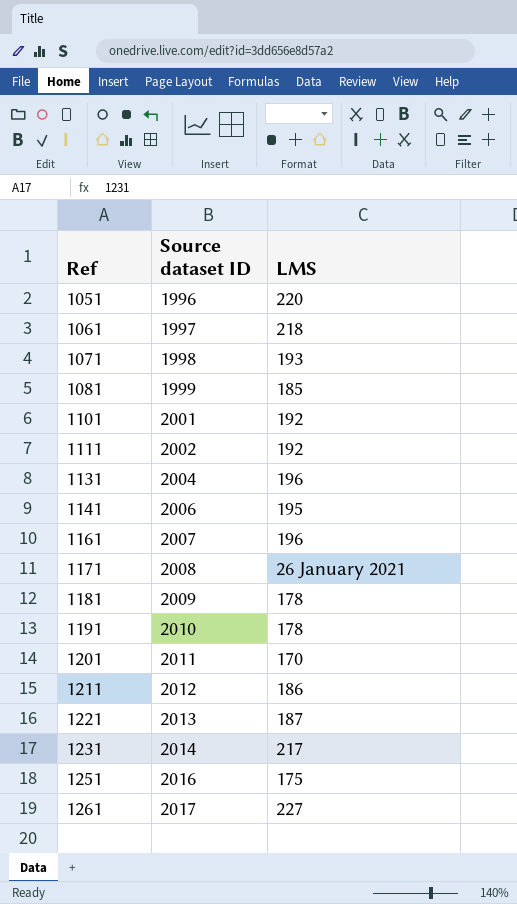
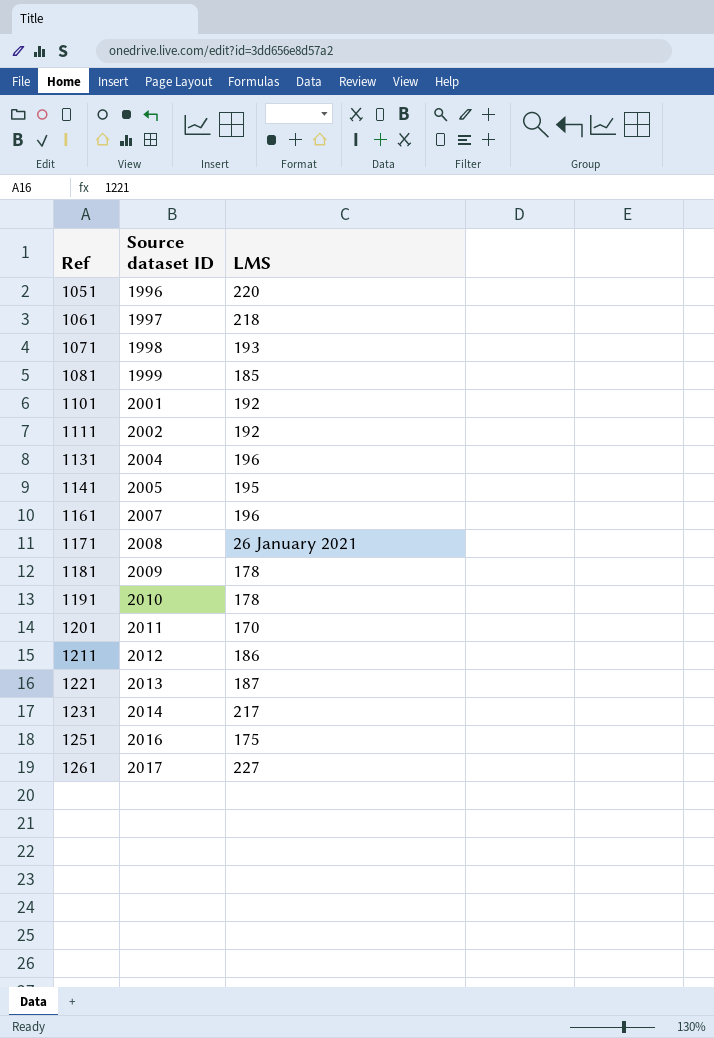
1141 | Source dataset ID: 2006 -> 2005

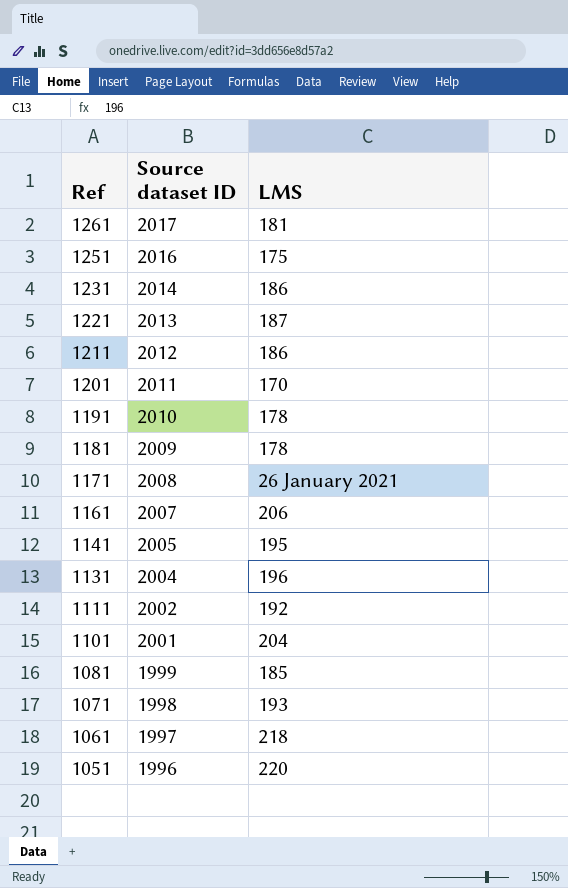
row order: Ref ascending -> Ref descending
1261 | LMS: 227 -> 181
1231 | LMS: 217 -> 186
1161 | LMS: 196 -> 206
1101 | LMS: 192 -> 204

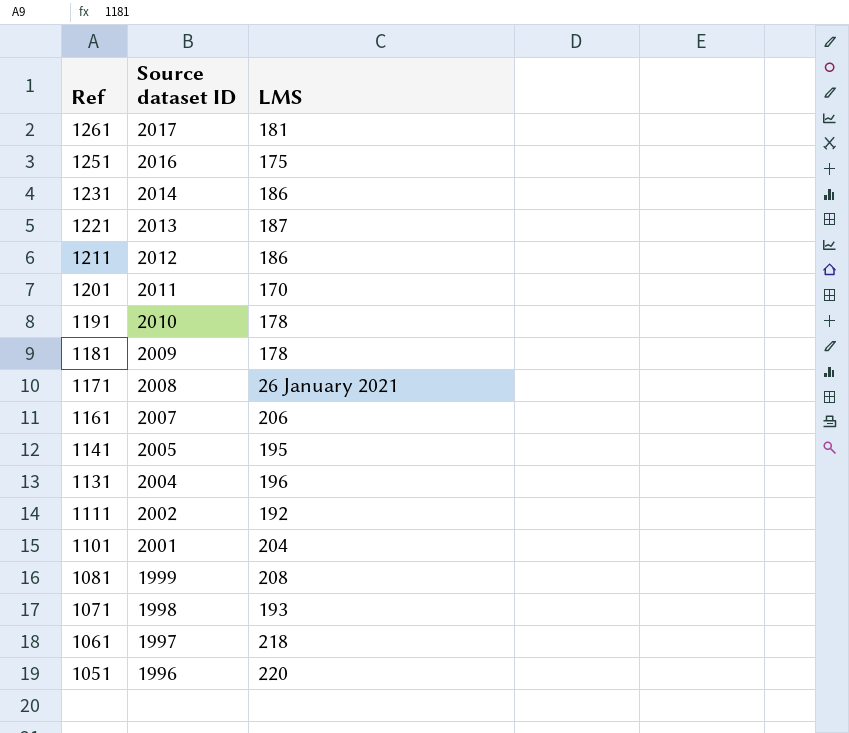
1081 | LMS: 185 -> 208

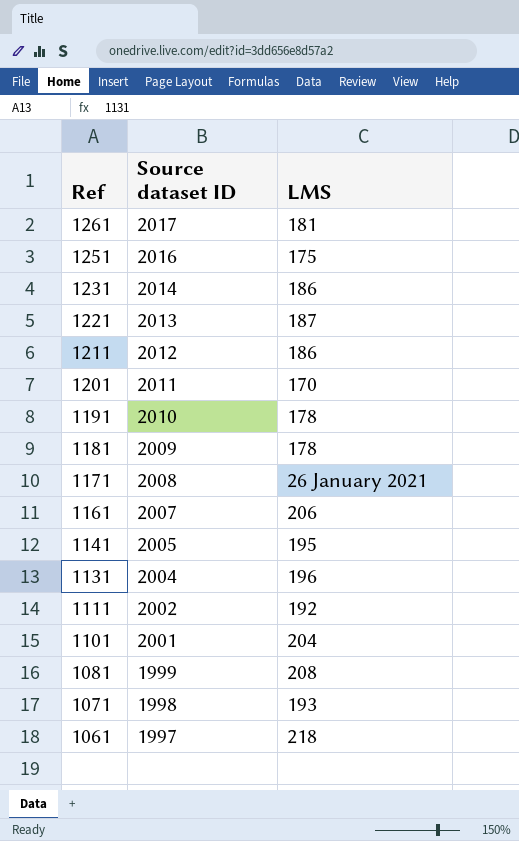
row 1051: 1996 | 220 -> none

